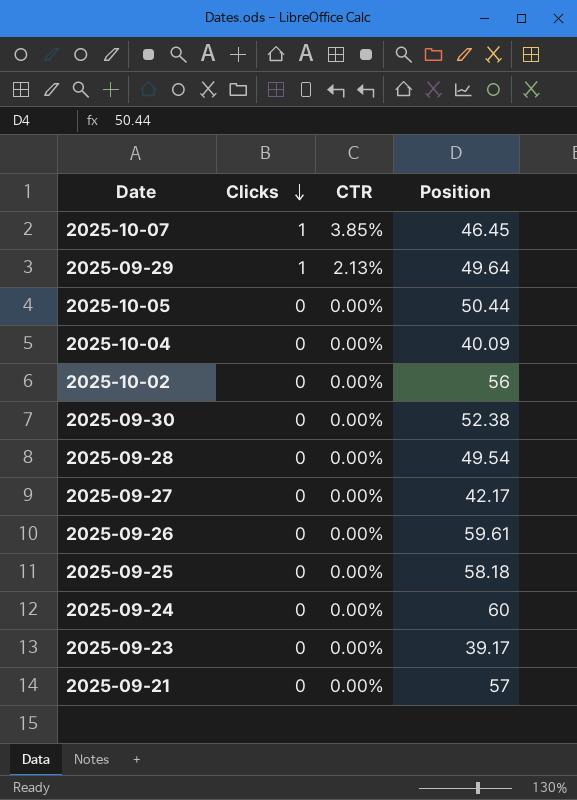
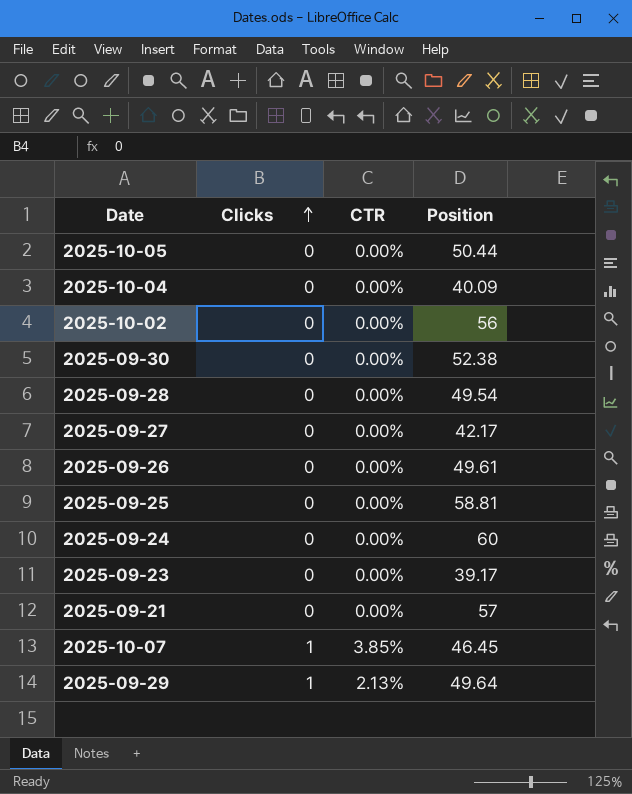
row order: Clicks descending -> Clicks ascending
2025-09-26 | Position: 59.61 -> 49.61
2025-09-25 | Position: 58.18 -> 58.81

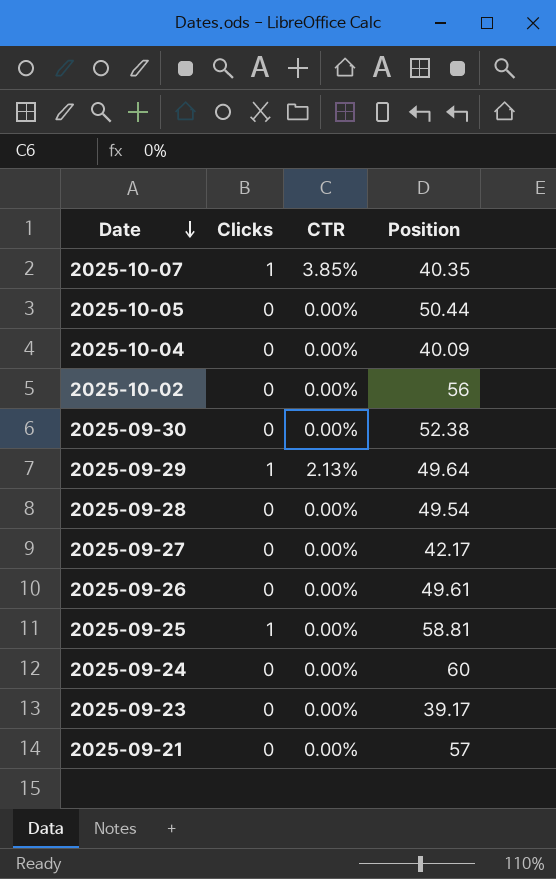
row order: Clicks ascending -> Date descending
2025-10-07 | Position: 46.45 -> 40.35
2025-09-25 | Clicks: 0 -> 1

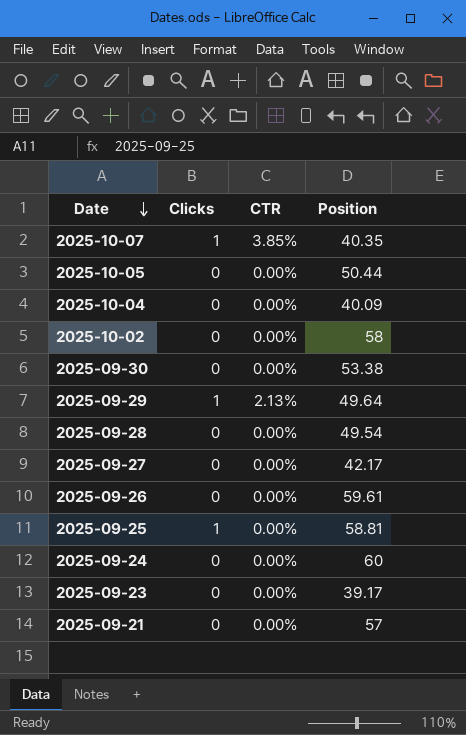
2025-10-02 | Position: 56 -> 58
2025-09-30 | Position: 52.38 -> 53.38
2025-09-26 | Position: 49.61 -> 59.61

